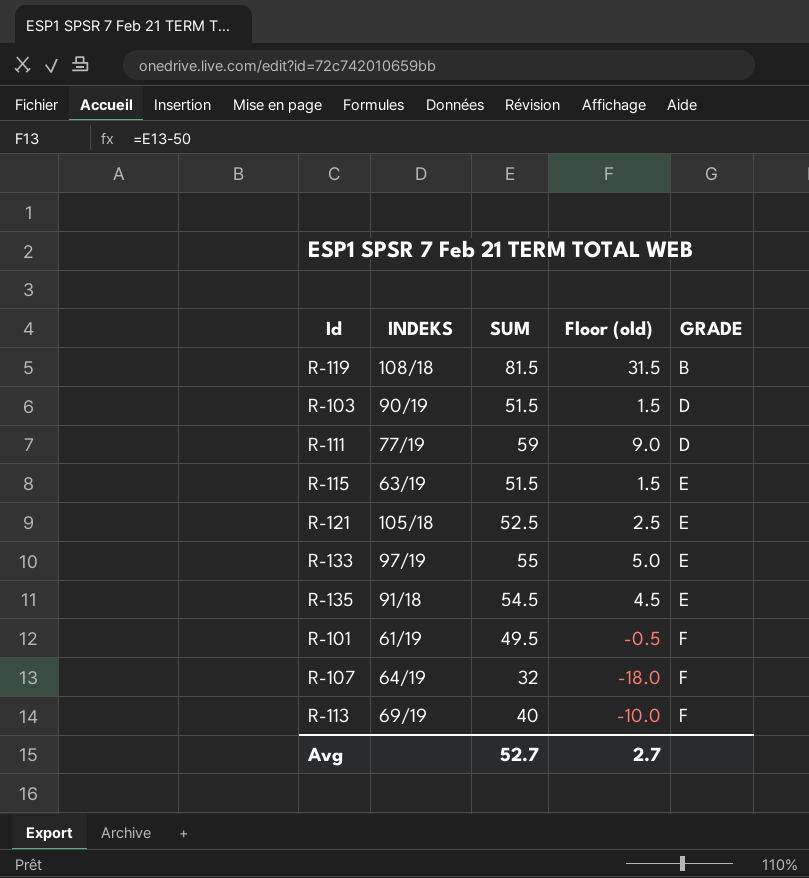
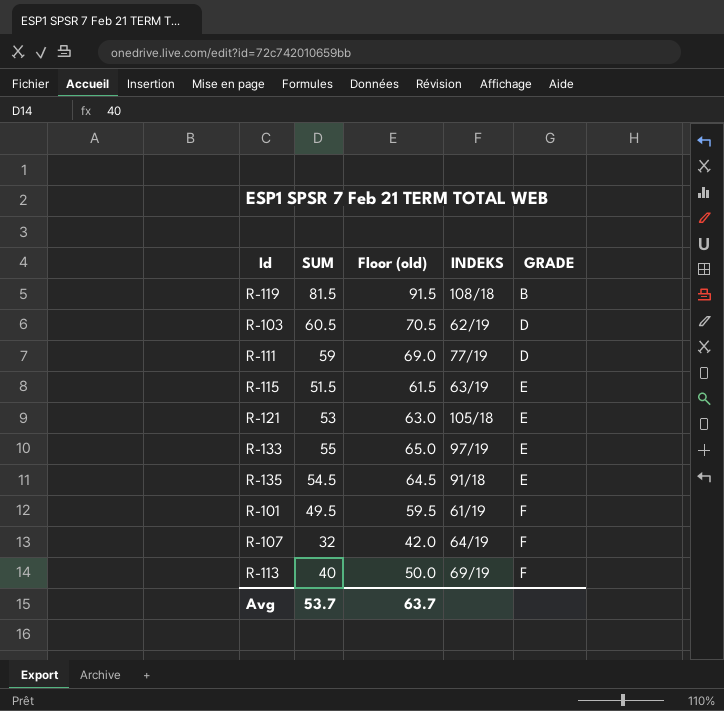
column Floor (old) | formula: [SUM] - 50 -> [SUM] + 10
column INDEKS | position: 2 -> 4
R-103 | SUM: 51.5 -> 60.5
R-103 | INDEKS: 90/19 -> 62/19
R-121 | SUM: 52.5 -> 53
Avg | SUM: 52.7 -> 53.7
Avg | Floor (old): 2.7 -> 63.7

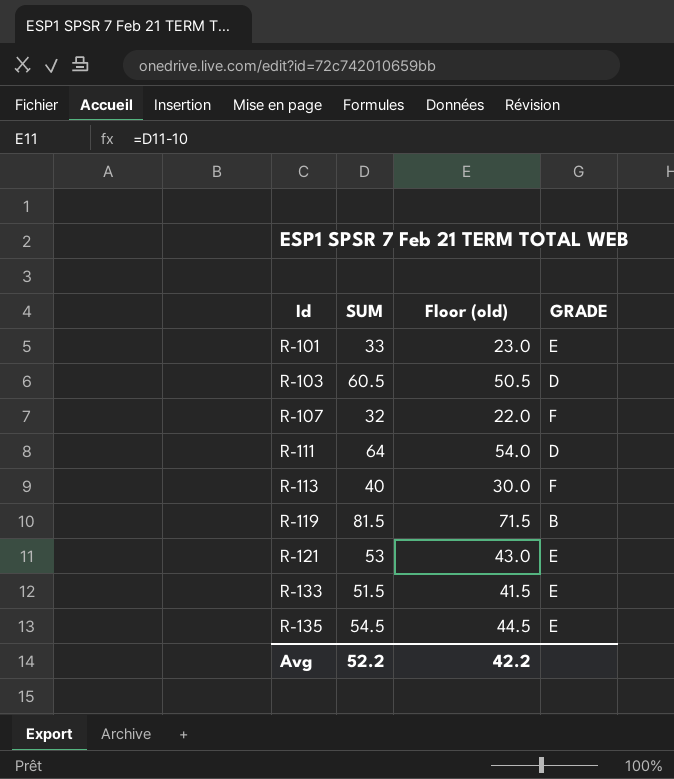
row order: GRADE ascending -> Id ascending
column INDEKS | position: 4 -> none
column Floor (old) | formula: [SUM] + 10 -> [SUM] - 10
row R-115: 51.5 | 61.5 | 63/19 | E -> none
R-101 | SUM: 49.5 -> 33
R-101 | GRADE: F -> E
R-111 | SUM: 59 -> 64
R-133 | SUM: 55 -> 51.5
Avg | SUM: 53.7 -> 52.2
Avg | Floor (old): 63.7 -> 42.2

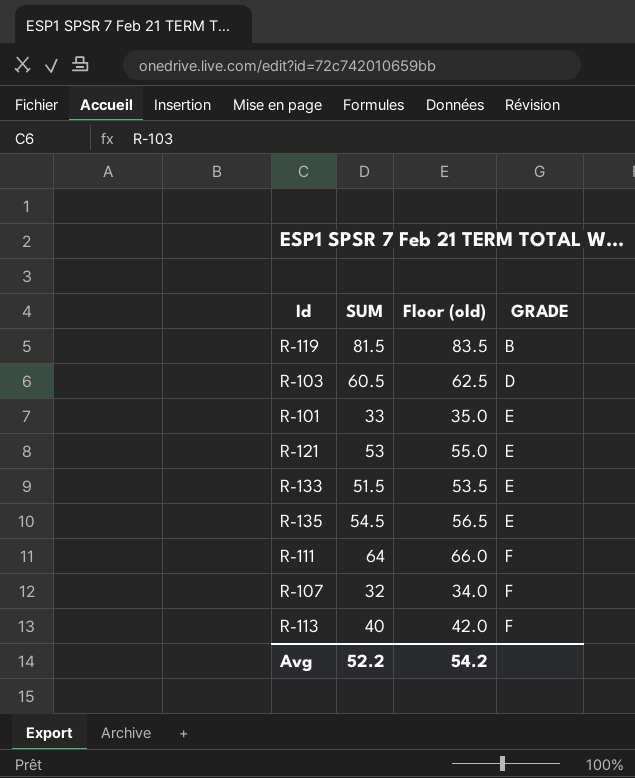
row order: Id ascending -> GRADE ascending
column Floor (old) | formula: [SUM] - 10 -> [SUM] + 2
R-111 | GRADE: D -> F
Avg | Floor (old): 42.2 -> 54.2

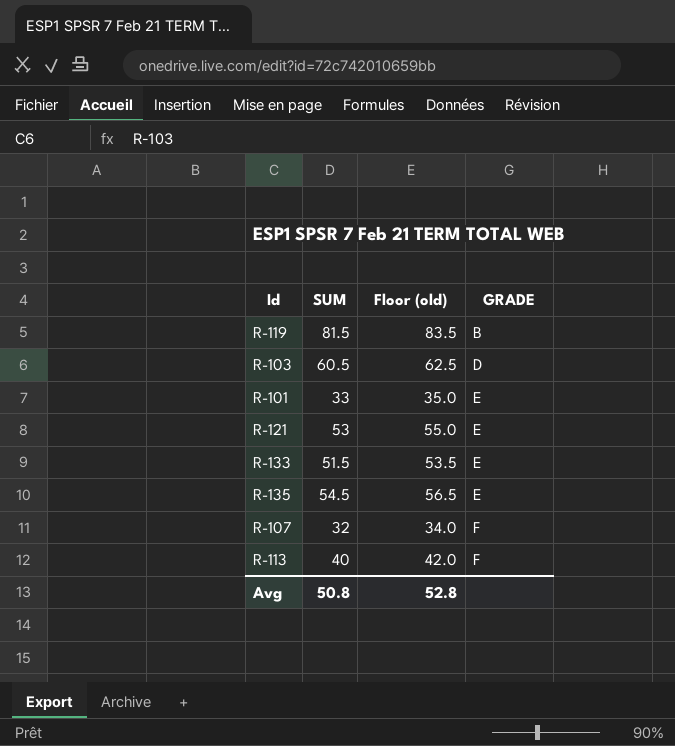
row R-111: 64 | 66.0 | F -> none
Avg | SUM: 52.2 -> 50.8
Avg | Floor (old): 54.2 -> 52.8

